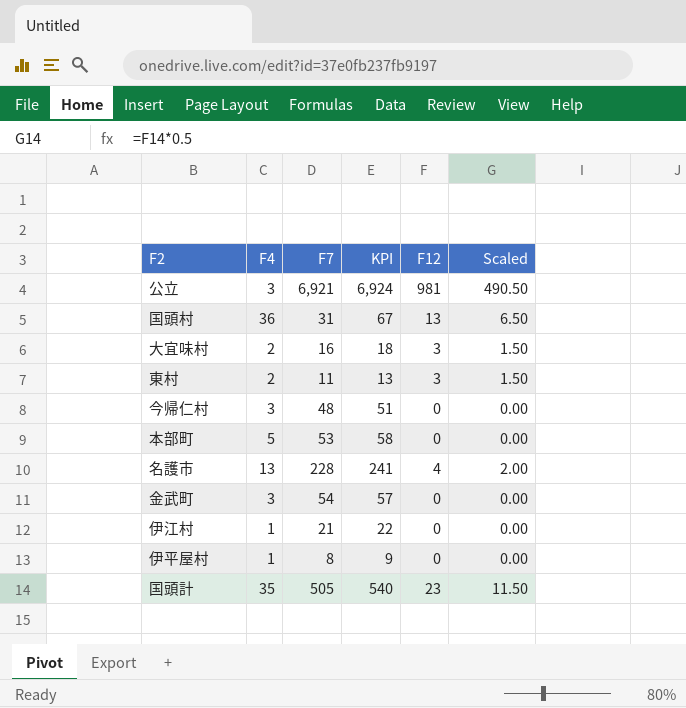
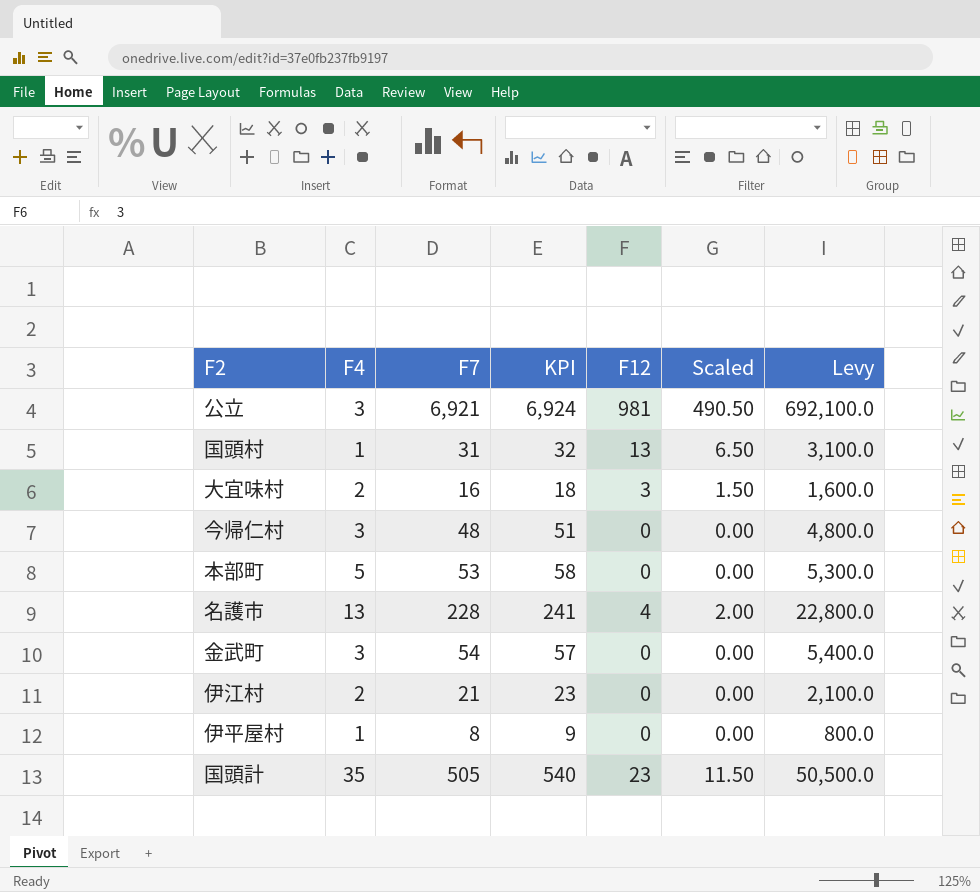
column Levy | formula: none -> [F7] * 100
row 東村: 2 | 11 | 13 | 3 | 1.50 -> none
国頭村 | F4: 36 -> 1
国頭村 | KPI: 67 -> 32
伊江村 | F4: 1 -> 2
伊江村 | KPI: 22 -> 23

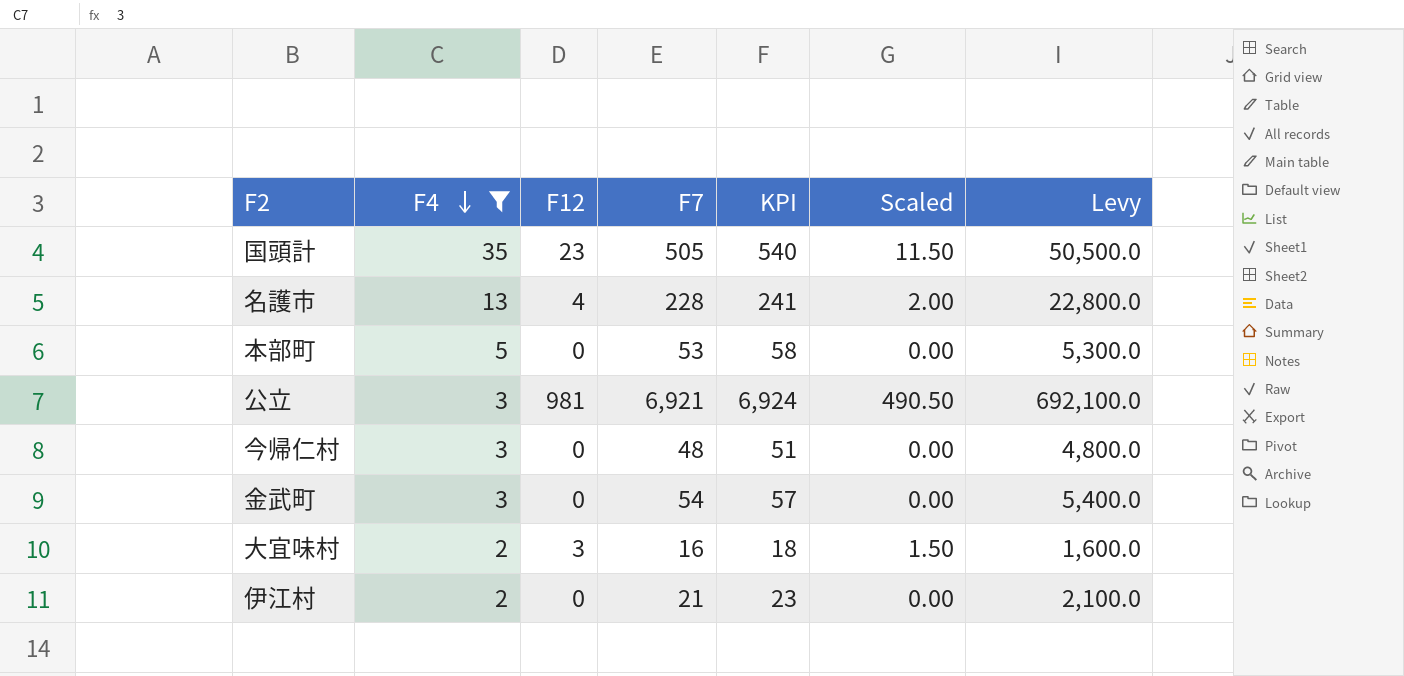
filter: none -> F4 != 1
row order: none -> F4 descending
column F12 | position: 5 -> 3

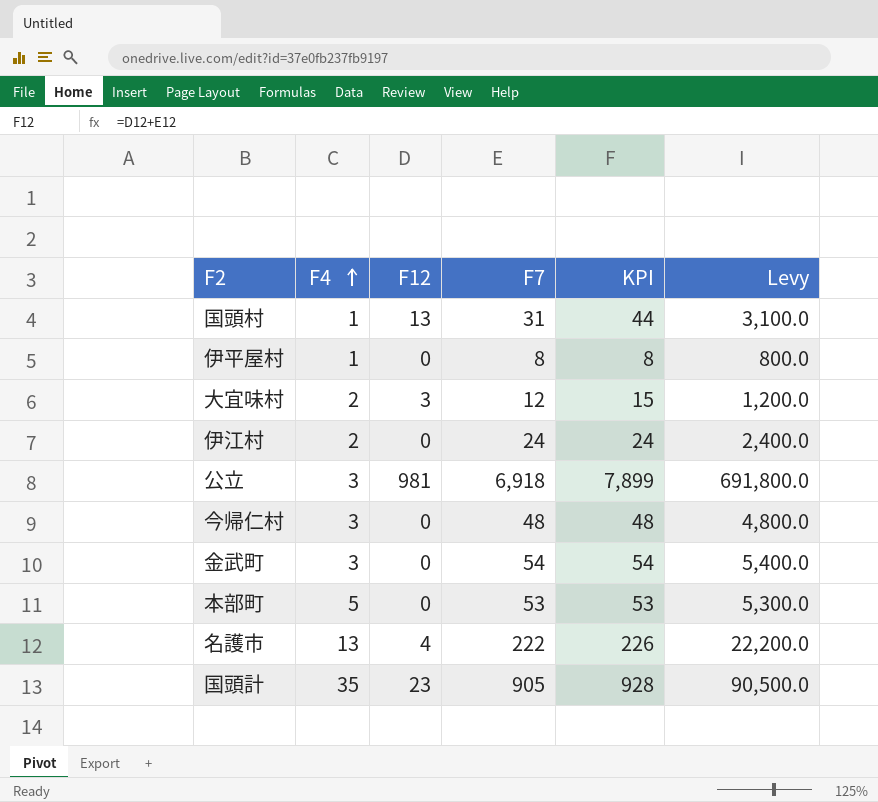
filter: F4 != 1 -> none
row order: F4 descending -> F4 ascending
column Scaled | formula: [F12] * 0.5 -> none
column KPI | formula: [F4] + [F7] -> [F12] + [F7]
大宜味村 | F7: 16 -> 12
大宜味村 | Levy: 1,600.0 -> 1,200.0
伊江村 | F7: 21 -> 24
伊江村 | Levy: 2,100.0 -> 2,400.0
公立 | F7: 6,921 -> 6,918
公立 | Levy: 692,100.0 -> 691,800.0
名護市 | F7: 228 -> 222
名護市 | Levy: 22,800.0 -> 22,200.0
国頭計 | F7: 505 -> 905
国頭計 | Levy: 50,500.0 -> 90,500.0

